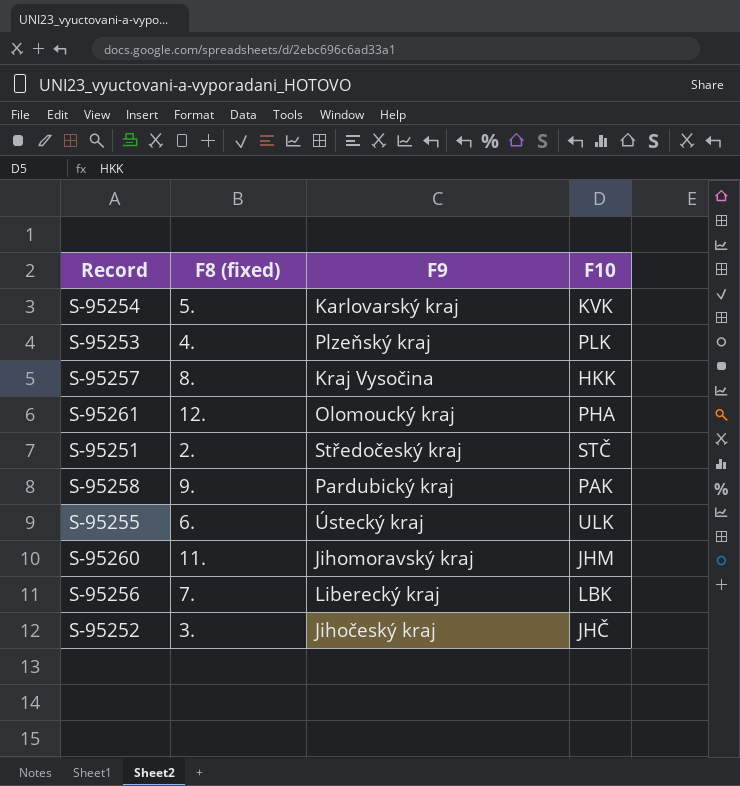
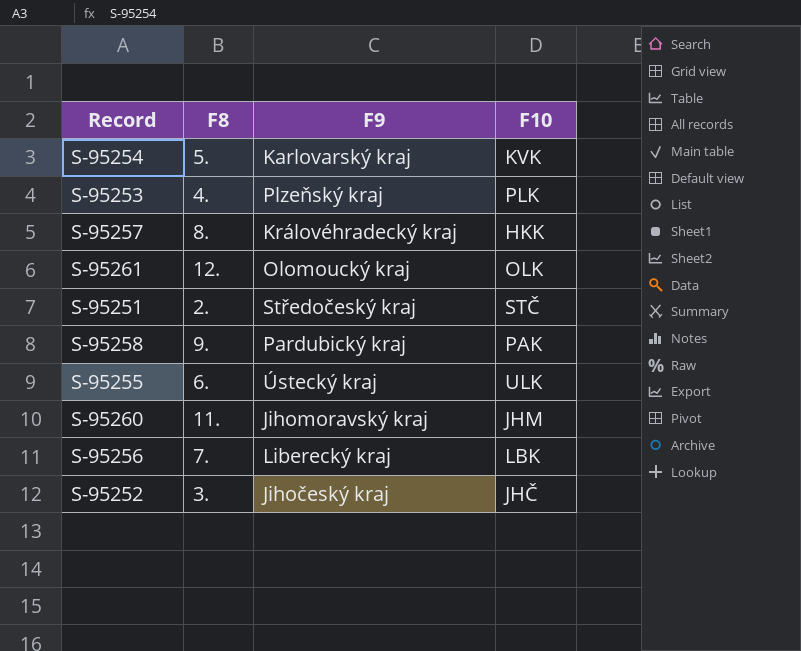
column name: F8 (fixed) -> F8
S-95257 | F9: Kraj Vysočina -> Královéhradecký kraj
S-95261 | F10: PHA -> OLK

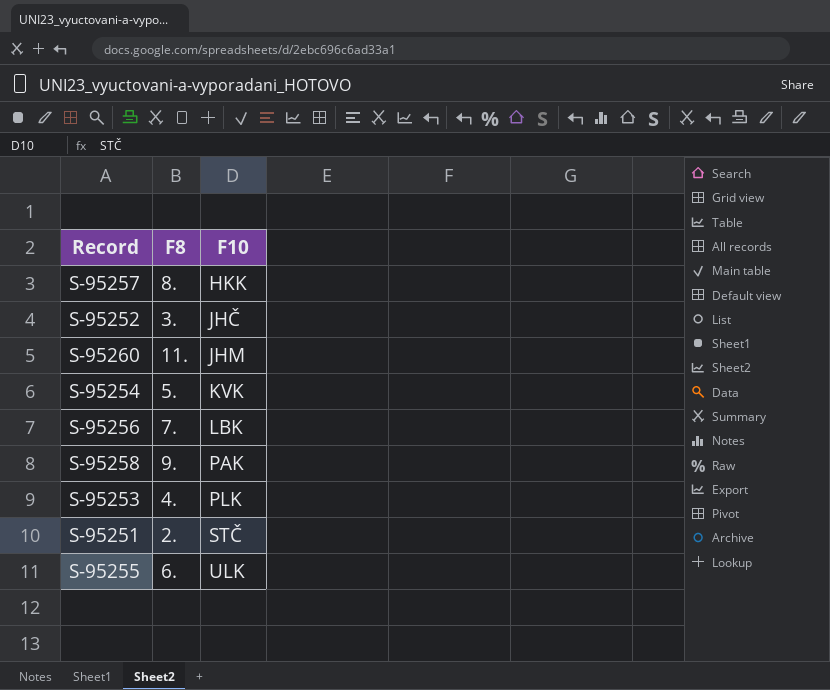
row order: none -> F10 ascending
column F9 | position: 3 -> none
row S-95261: 12. | Olomoucký kraj | OLK -> none

